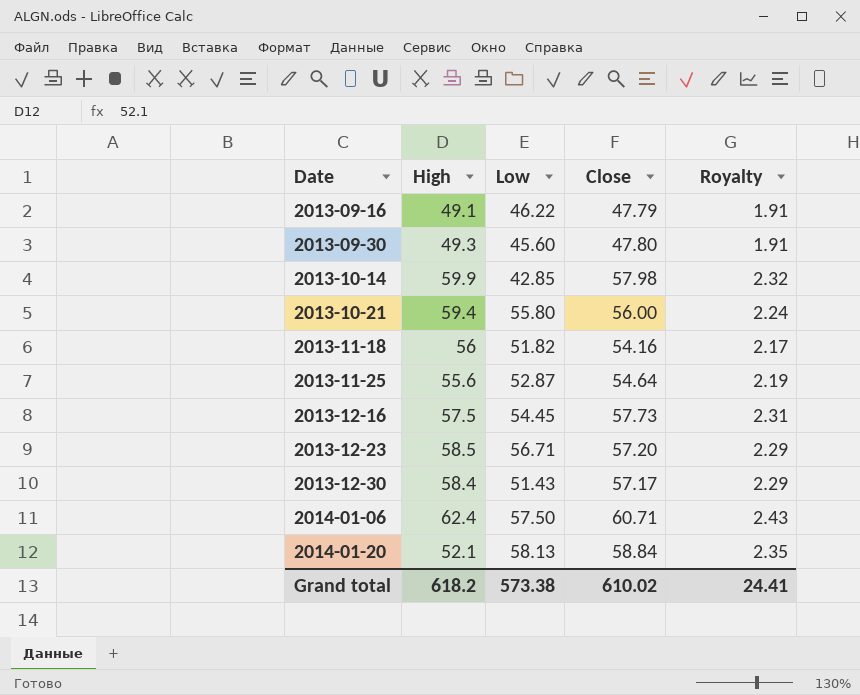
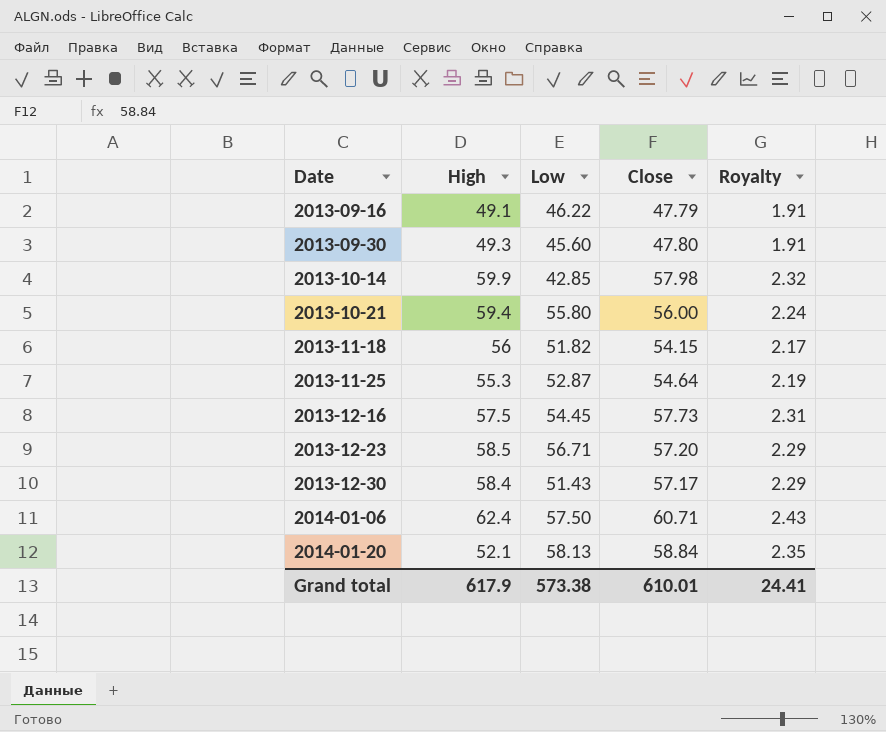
2013-11-18 | Close: 54.16 -> 54.15
2013-11-25 | High: 55.6 -> 55.3
Grand total | High: 618.2 -> 617.9
Grand total | Close: 610.02 -> 610.01

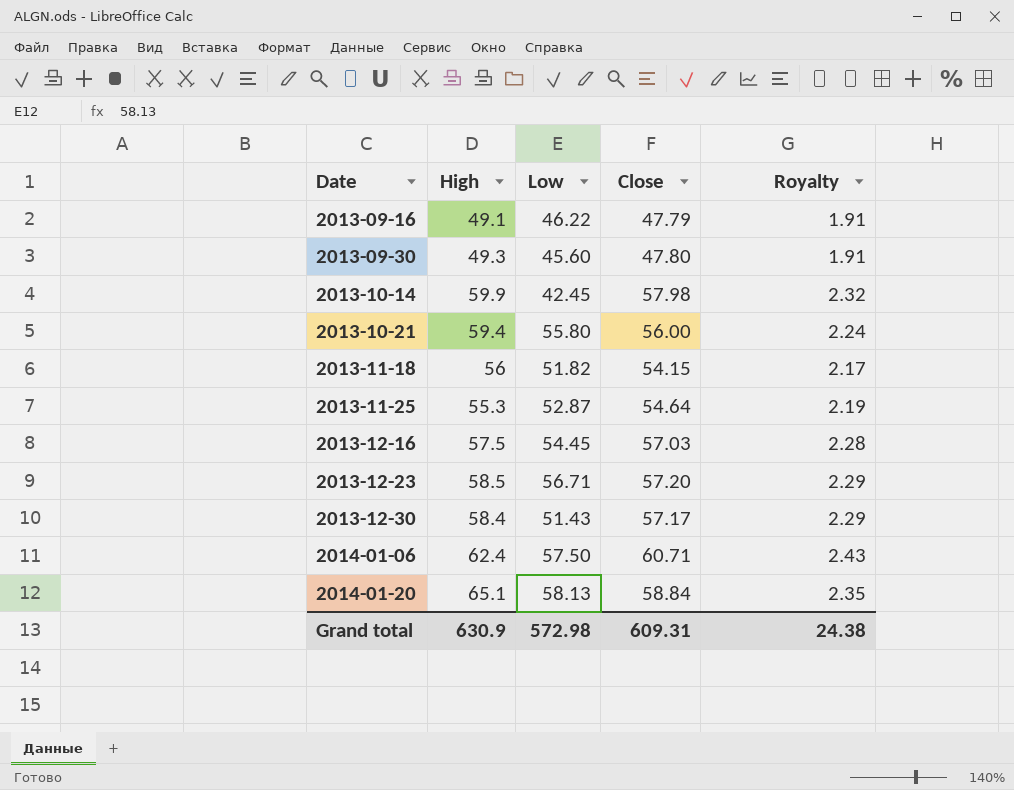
2013-10-14 | Low: 42.85 -> 42.45
2013-12-16 | Close: 57.73 -> 57.03
2013-12-16 | Royalty: 2.31 -> 2.28
2014-01-20 | High: 52.1 -> 65.1
Grand total | High: 617.9 -> 630.9
Grand total | Low: 573.38 -> 572.98
Grand total | Close: 610.01 -> 609.31
Grand total | Royalty: 24.41 -> 24.38

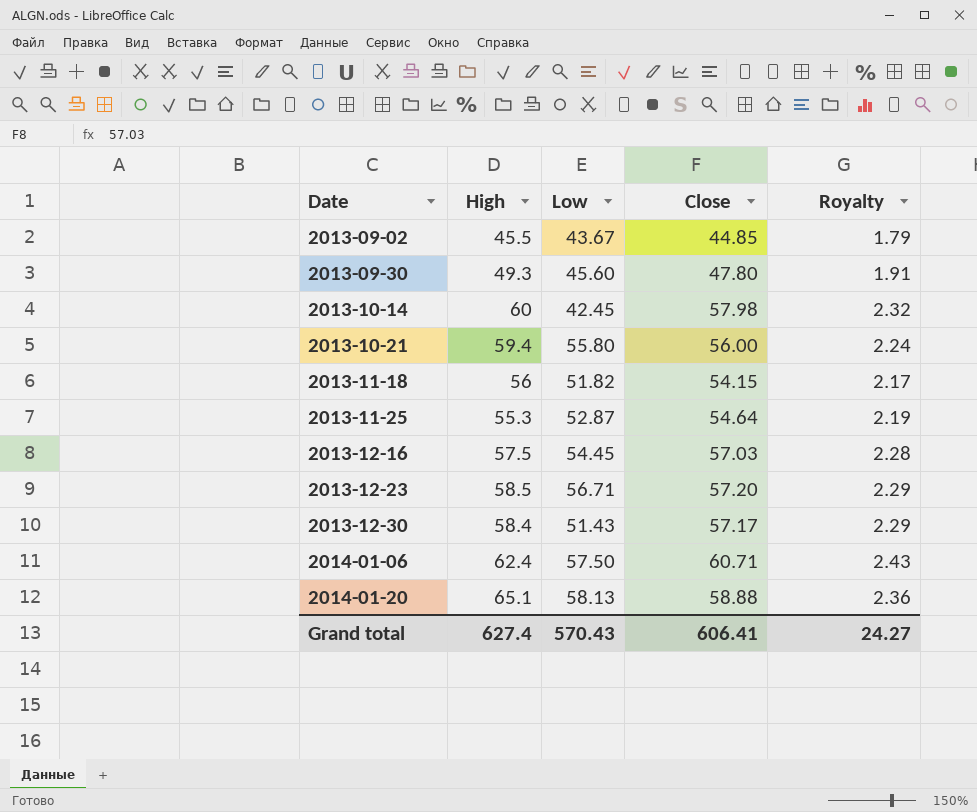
row 2013-09-16: 49.1 | 46.22 | 47.79 | 1.91 -> none
row 2013-09-02: none -> 45.5 | 43.67 | 44.85 | 1.79
2013-10-14 | High: 59.9 -> 60
2014-01-20 | Close: 58.84 -> 58.88
2014-01-20 | Royalty: 2.35 -> 2.36
Grand total | High: 630.9 -> 627.4
Grand total | Low: 572.98 -> 570.43
Grand total | Close: 609.31 -> 606.41
Grand total | Royalty: 24.38 -> 24.27

